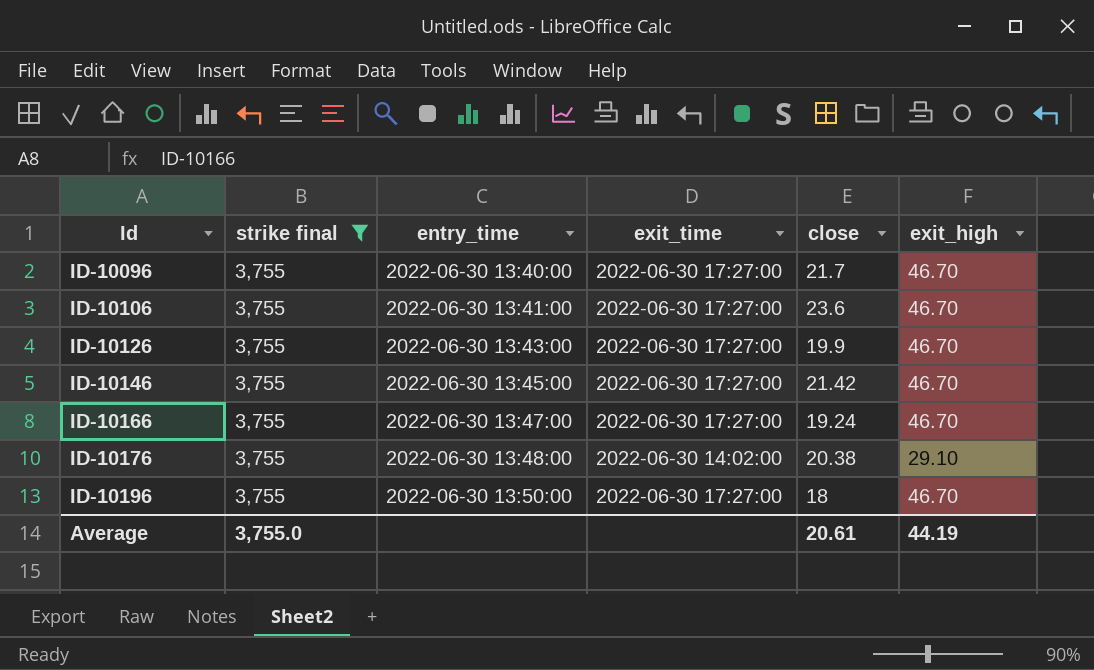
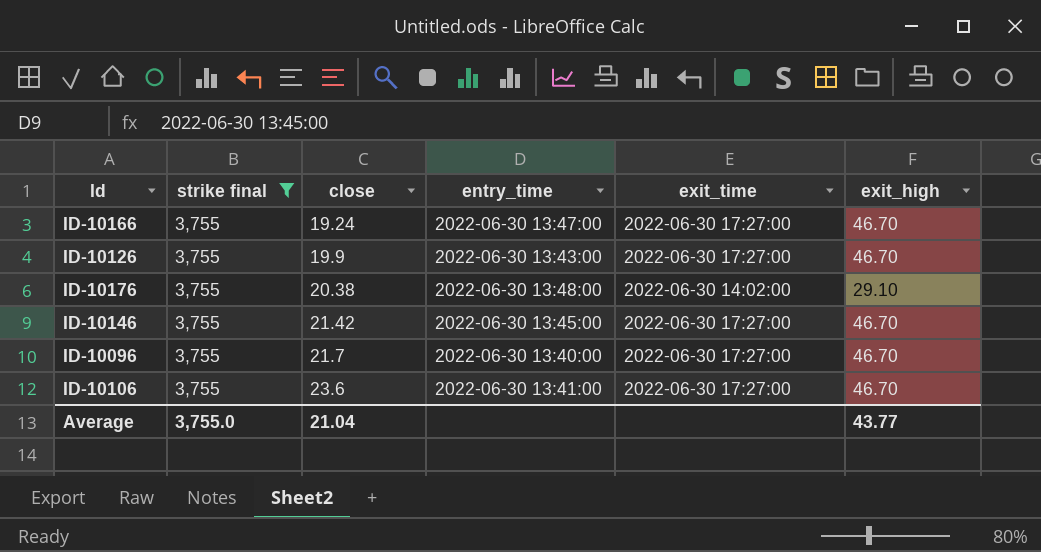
row order: Id ascending -> close ascending
column close | position: 5 -> 3
row ID-10196: 3,755 | 2022-06-30 13:50:00 | 2022-06-30 17:27:00 | 18 | 46.70 -> none
Average | close: 20.61 -> 21.04
Average | exit_high: 44.19 -> 43.77

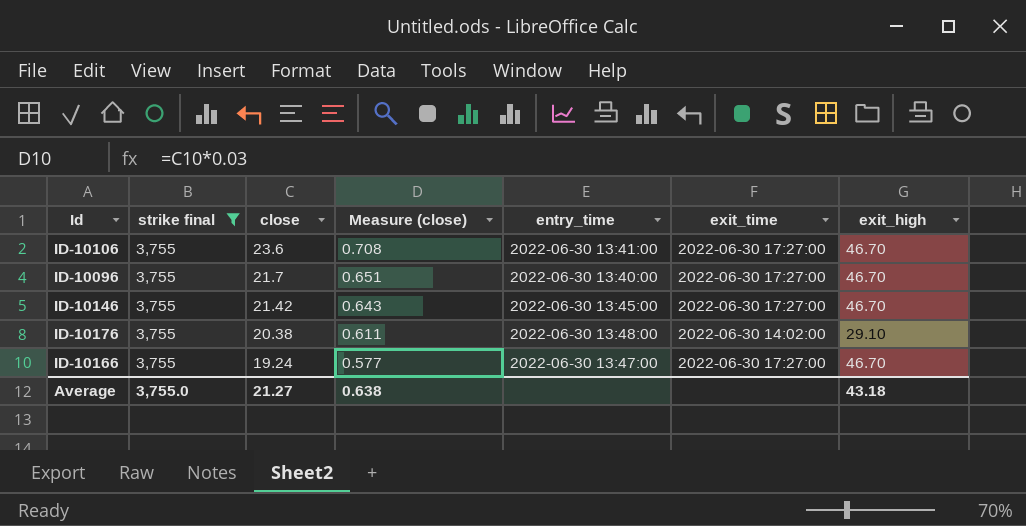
row order: close ascending -> close descending
column Measure (close) | formula: none -> [close] * 0.03
row ID-10126: 3,755 | 19.9 | 2022-06-30 13:43:00 | 2022-06-30 17:27:00 | 46.70 -> none
Average | close: 21.04 -> 21.27
Average | exit_high: 43.77 -> 43.18

